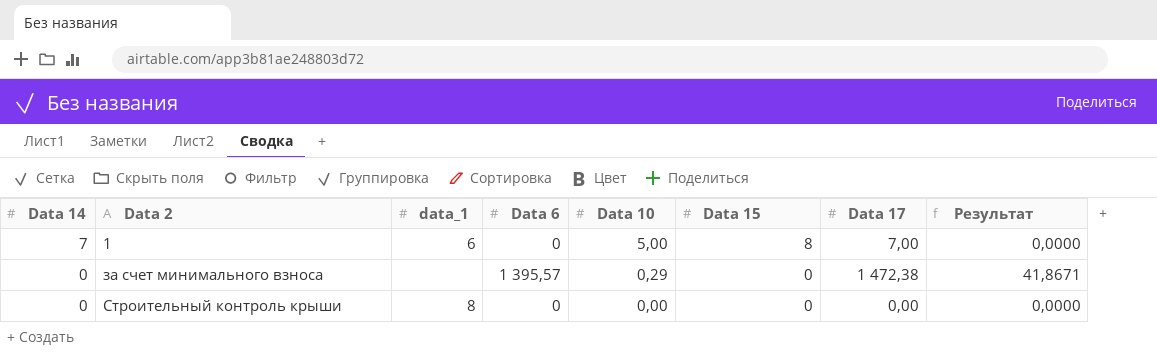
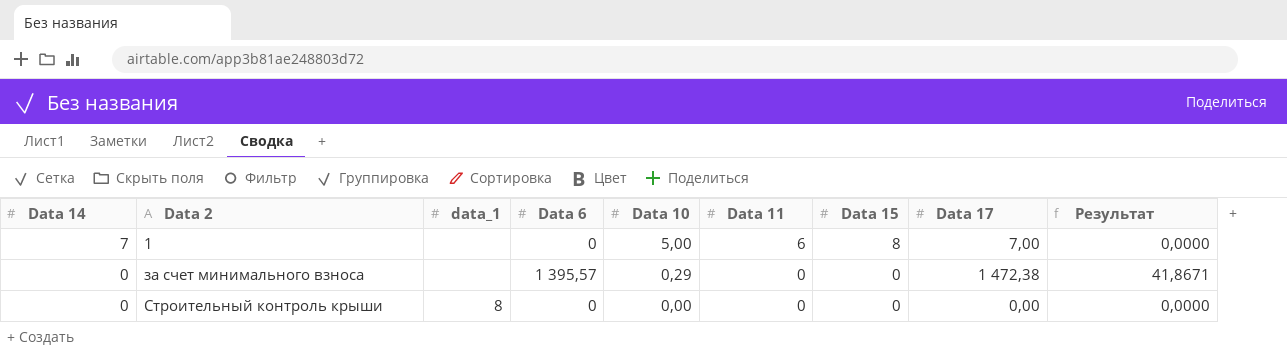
column Data 11 | position: none -> 6
1 | data_1: 6 -> none

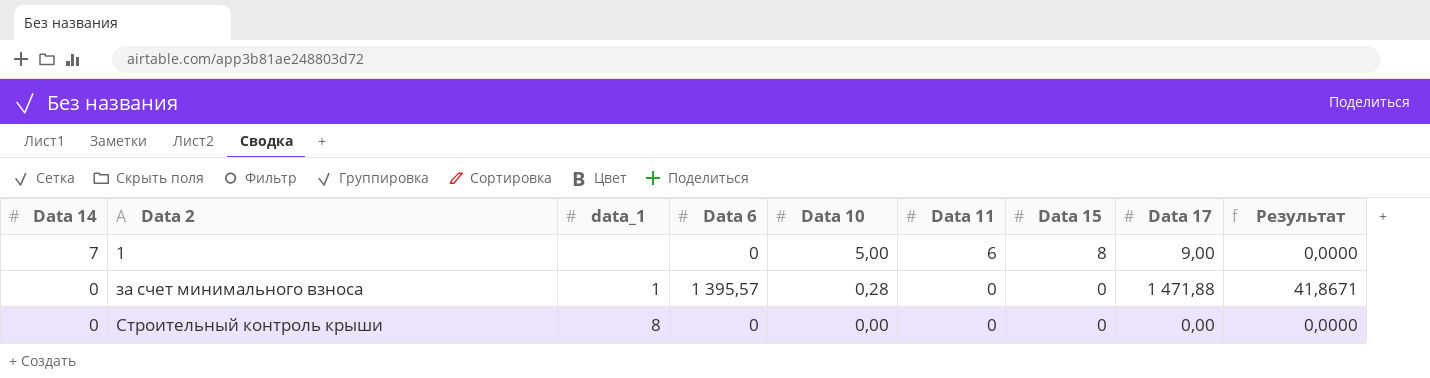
1 | Data 17: 7,00 -> 9,00
за счет минимального взноса | data_1: none -> 1
за счет минимального взноса | Data 10: 0,29 -> 0,28
за счет минимального взноса | Data 17: 1 472,38 -> 1 471,88

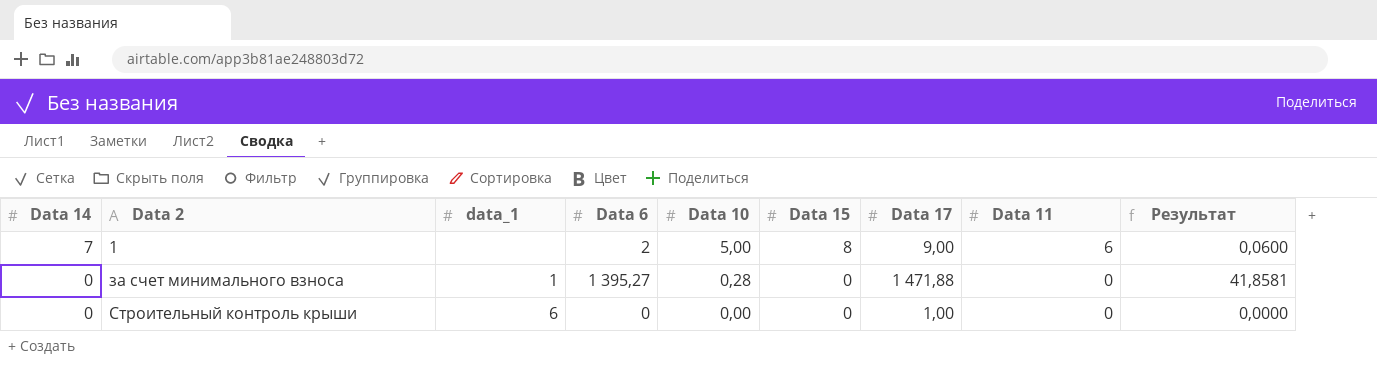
column Data 11 | position: 6 -> 8
1 | Data 6: 0 -> 2
1 | Результат: 0,0000 -> 0,0600
за счет минимального взноса | Data 6: 1 395,57 -> 1 395,27
за счет минимального взноса | Результат: 41,8671 -> 41,8581
Строительный контроль крыши | data_1: 8 -> 6
Строительный контроль крыши | Data 17: 0,00 -> 1,00

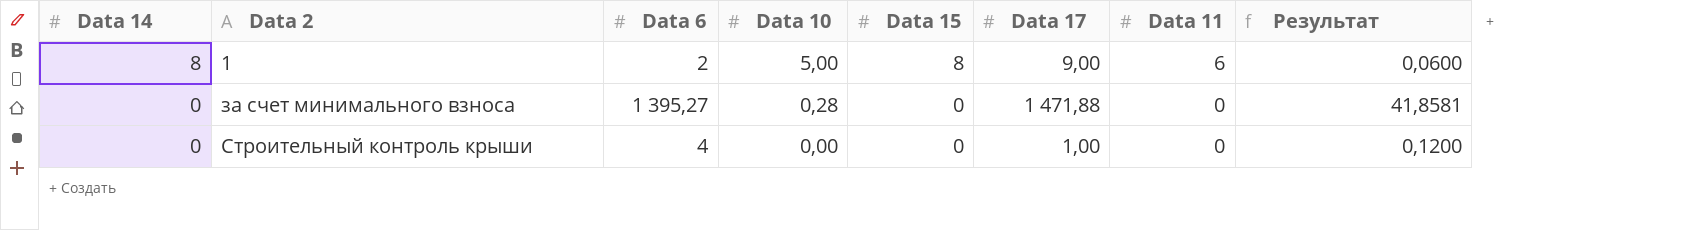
column data_1 | position: 3 -> none
1 | Data 14: 7 -> 8
Строительный контроль крыши | Data 6: 0 -> 4
Строительный контроль крыши | Результат: 0,0000 -> 0,1200

